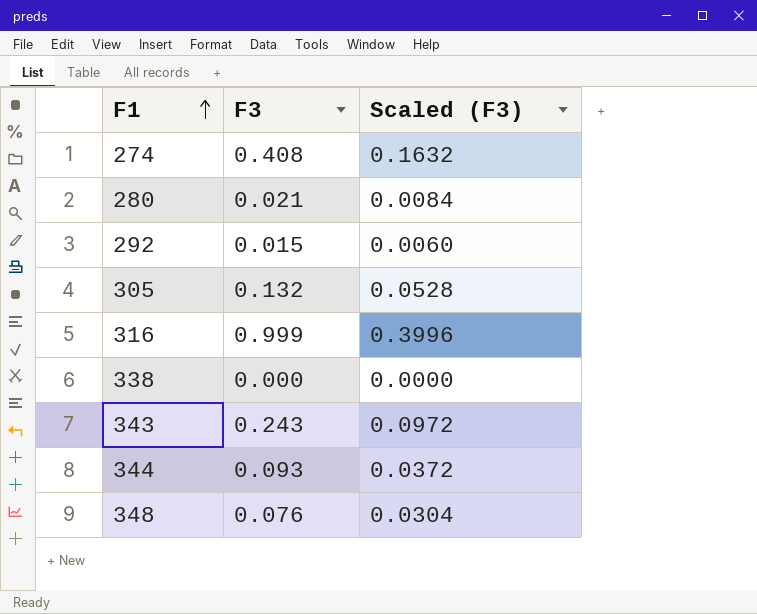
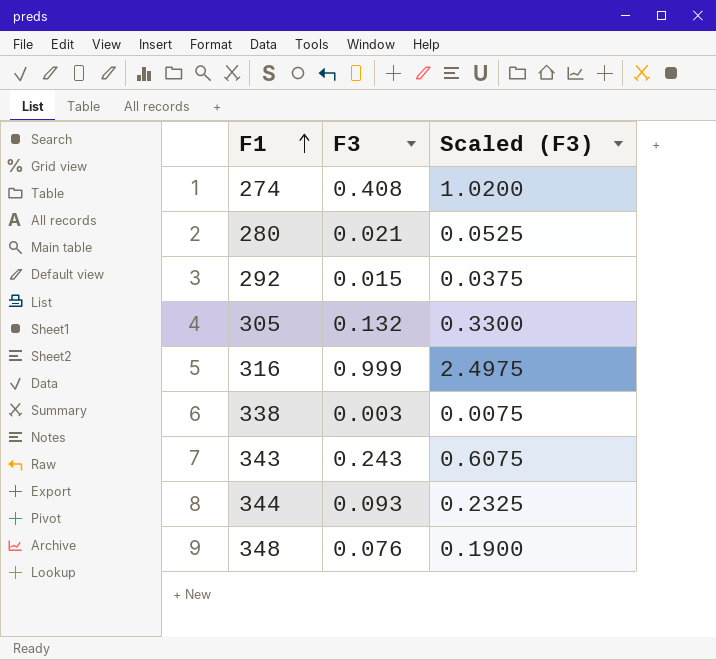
column Scaled (F3) | formula: [F3] * 0.4 -> [F3] * 2.5
338 | F3: 0.000 -> 0.003

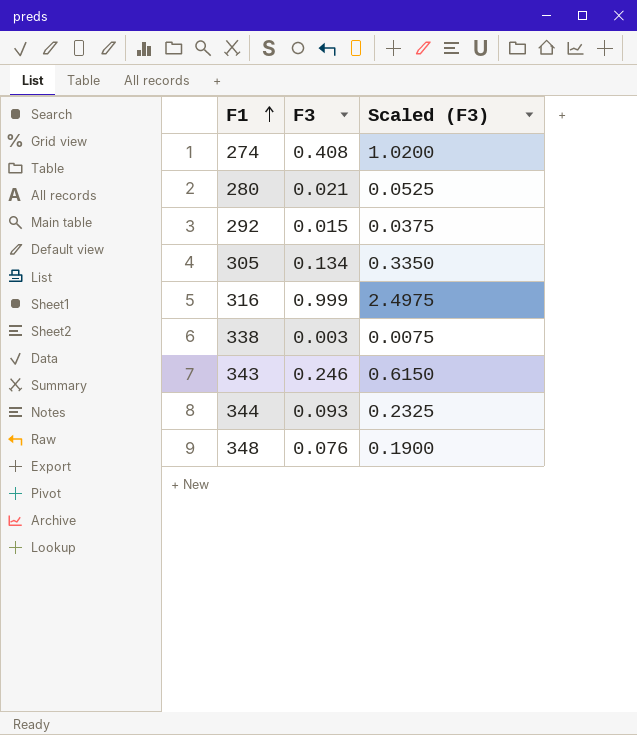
305 | F3: 0.132 -> 0.134
305 | Scaled (F3): 0.3300 -> 0.3350
343 | F3: 0.243 -> 0.246
343 | Scaled (F3): 0.6075 -> 0.6150

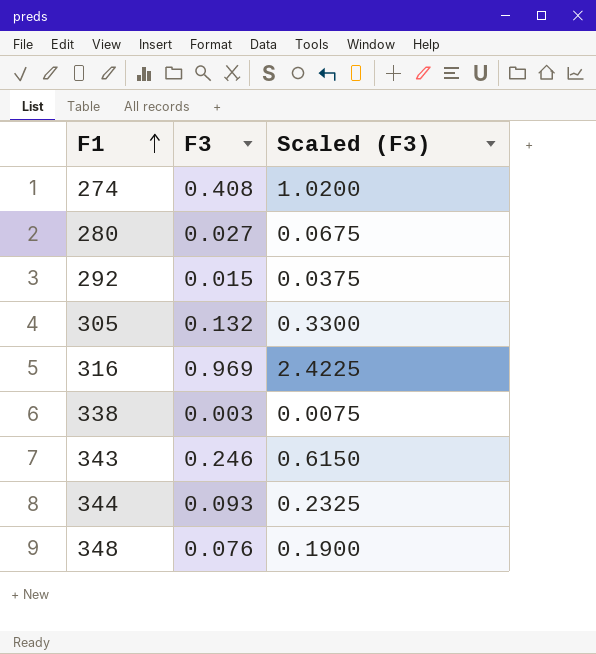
280 | F3: 0.021 -> 0.027
280 | Scaled (F3): 0.0525 -> 0.0675
305 | F3: 0.134 -> 0.132
305 | Scaled (F3): 0.3350 -> 0.3300
316 | F3: 0.999 -> 0.969
316 | Scaled (F3): 2.4975 -> 2.4225

